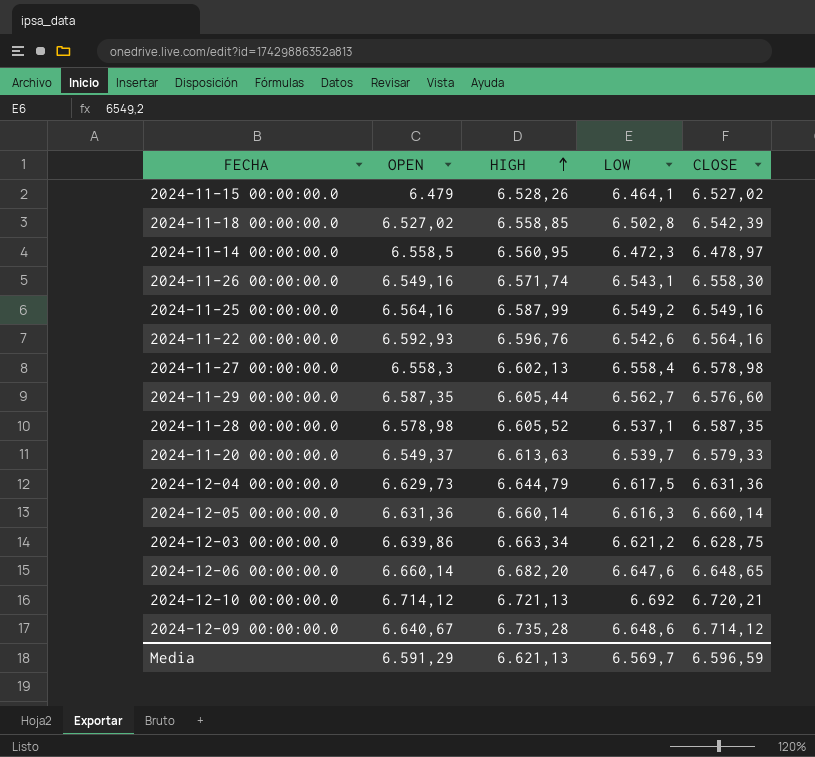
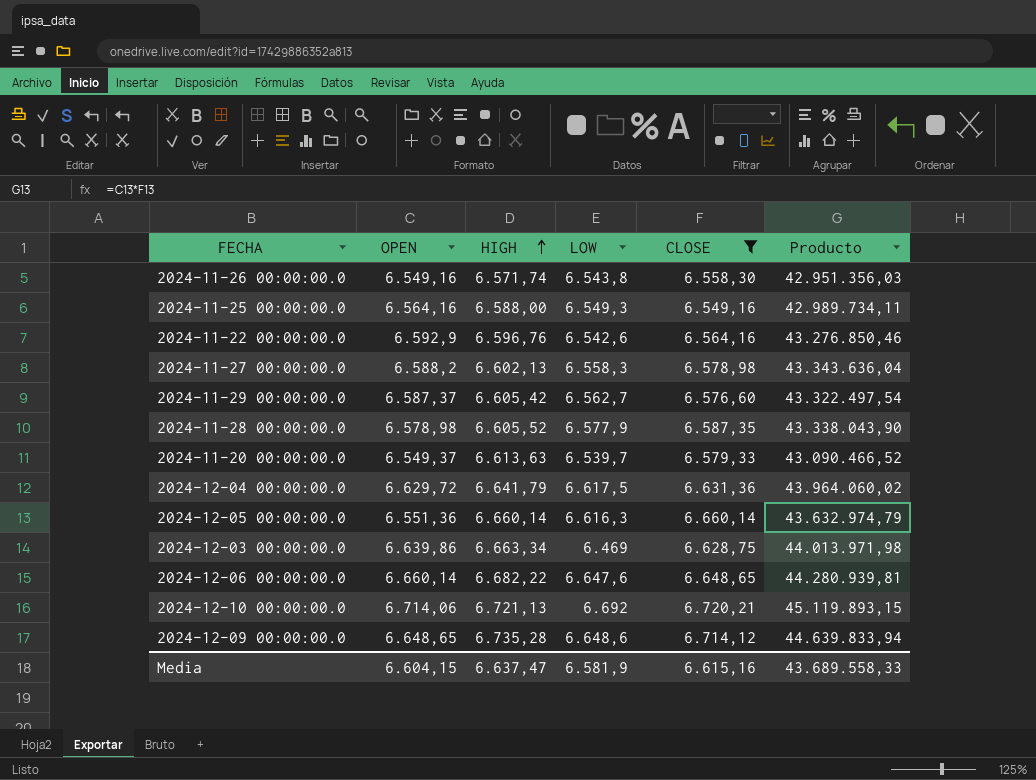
filter: none -> CLOSE >= 6.549,16
column Producto | formula: none -> [OPEN] * [CLOSE]
2024-11-26 00:00:00.0 | LOW: 6.543,1 -> 6.543,8
2024-11-25 00:00:00.0 | HIGH: 6.587,99 -> 6.588,00
2024-11-25 00:00:00.0 | LOW: 6.549,2 -> 6.549,3
2024-11-22 00:00:00.0 | OPEN: 6.592,93 -> 6.592,9
2024-11-27 00:00:00.0 | OPEN: 6.558,3 -> 6.588,2
2024-11-27 00:00:00.0 | LOW: 6.558,4 -> 6.558,3
2024-11-29 00:00:00.0 | OPEN: 6.587,35 -> 6.587,37
2024-11-29 00:00:00.0 | HIGH: 6.605,44 -> 6.605,42
2024-11-28 00:00:00.0 | LOW: 6.537,1 -> 6.577,9
2024-12-04 00:00:00.0 | OPEN: 6.629,73 -> 6.629,72
2024-12-04 00:00:00.0 | HIGH: 6.644,79 -> 6.641,79
2024-12-05 00:00:00.0 | OPEN: 6.631,36 -> 6.551,36
2024-12-03 00:00:00.0 | LOW: 6.621,2 -> 6.469
2024-12-06 00:00:00.0 | HIGH: 6.682,20 -> 6.682,22
2024-12-10 00:00:00.0 | OPEN: 6.714,12 -> 6.714,06
2024-12-09 00:00:00.0 | OPEN: 6.640,67 -> 6.648,65
Media | OPEN: 6.591,29 -> 6.604,15
Media | HIGH: 6.621,13 -> 6.637,47
Media | LOW: 6.569,7 -> 6.581,9
Media | CLOSE: 6.596,59 -> 6.615,16

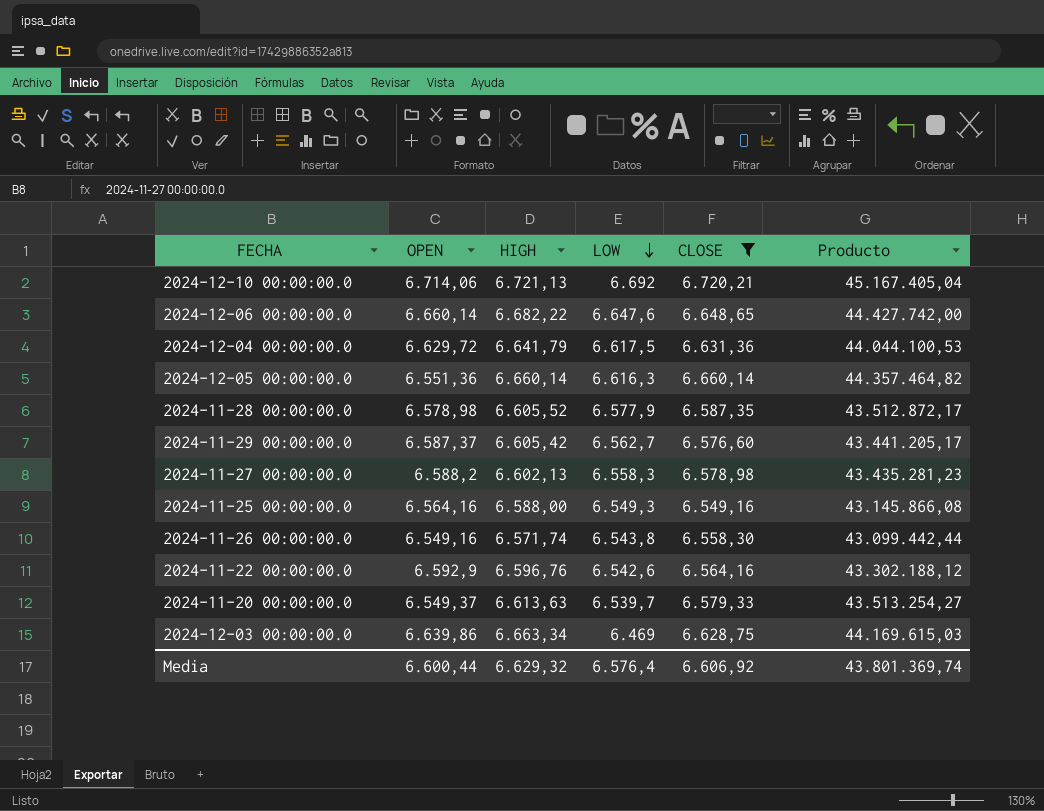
row order: HIGH ascending -> LOW descending
column Producto | formula: [OPEN] * [CLOSE] -> [HIGH] * [CLOSE]
row 2024-12-09 00:00:00.0: 6.648,65 | 6.735,28 | 6.648,6 | 6.714,12 | 44.639.833,94 -> none
Media | OPEN: 6.604,15 -> 6.600,44
Media | HIGH: 6.637,47 -> 6.629,32
Media | LOW: 6.581,9 -> 6.576,4
Media | CLOSE: 6.615,16 -> 6.606,92
Media | Producto: 43.689.558,33 -> 43.801.369,74

